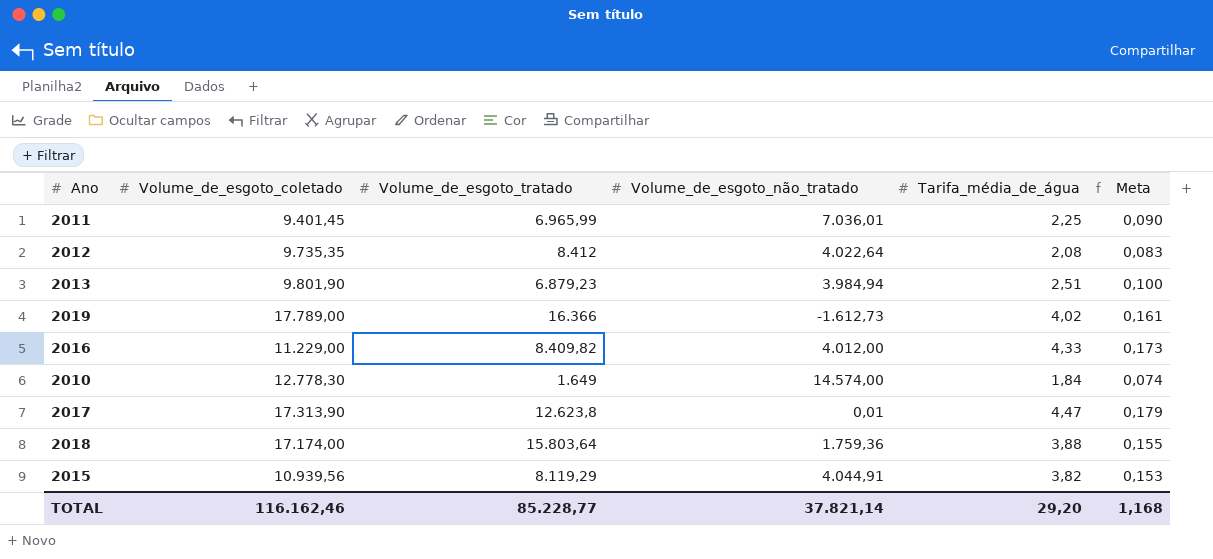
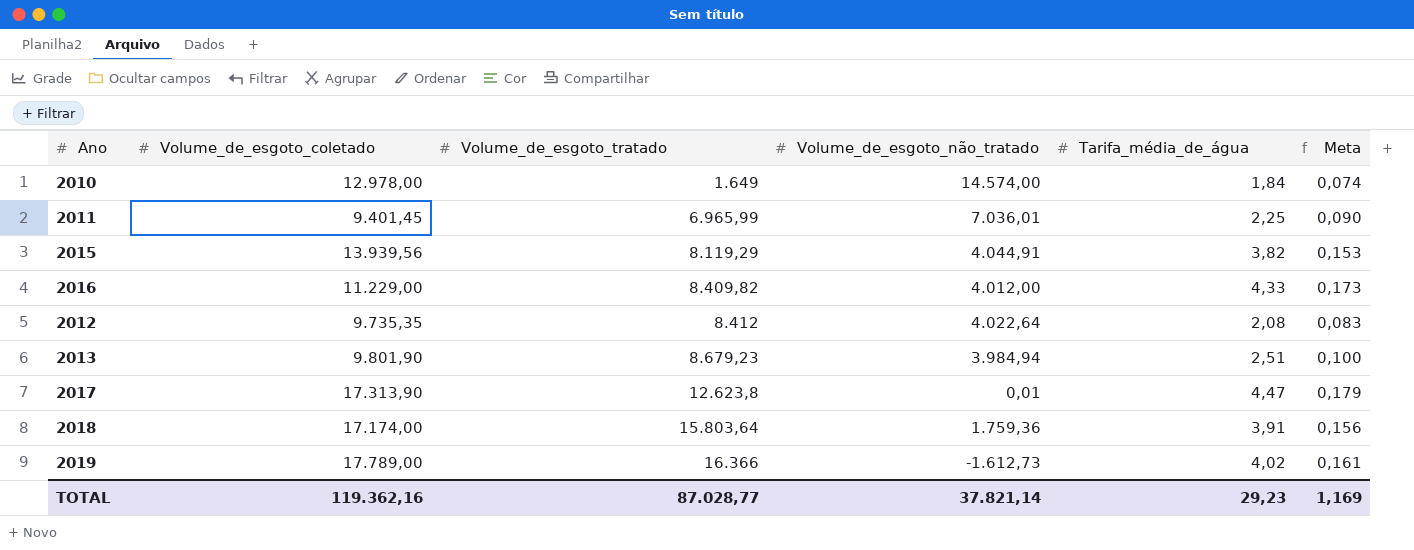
row order: none -> Volume_de_esgoto_tratado ascending
2010 | Volume_de_esgoto_coletado: 12.778,30 -> 12.978,00
2015 | Volume_de_esgoto_coletado: 10.939,56 -> 13.939,56
2013 | Volume_de_esgoto_tratado: 6.879,23 -> 8.679,23
2018 | Tarifa_média_de_água: 3,88 -> 3,91
2018 | Meta: 0,155 -> 0,156
TOTAL | Volume_de_esgoto_coletado: 116.162,46 -> 119.362,16
TOTAL | Volume_de_esgoto_tratado: 85.228,77 -> 87.028,77
TOTAL | Tarifa_média_de_água: 29,20 -> 29,23
TOTAL | Meta: 1,168 -> 1,169

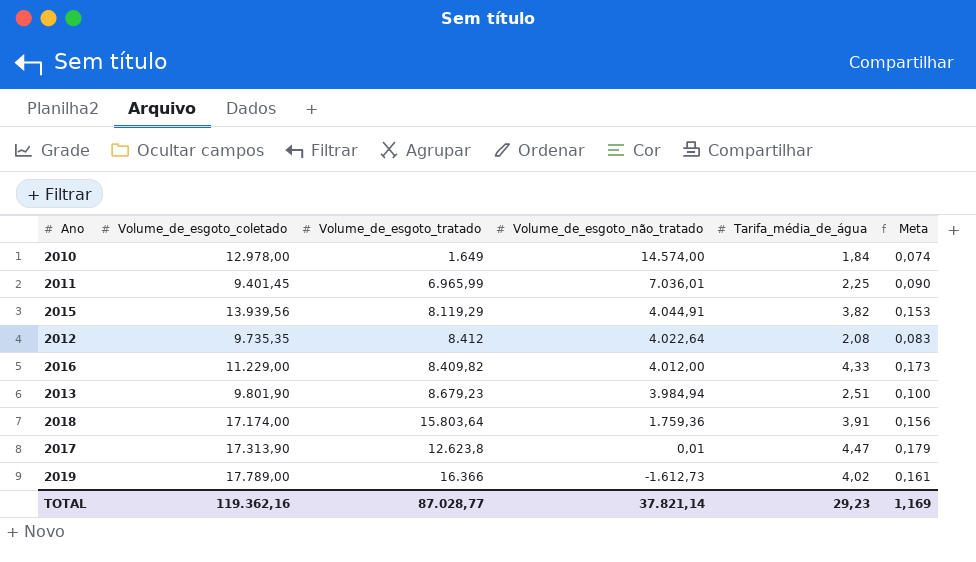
row order: Volume_de_esgoto_tratado ascending -> Volume_de_esgoto_não_tratado descending

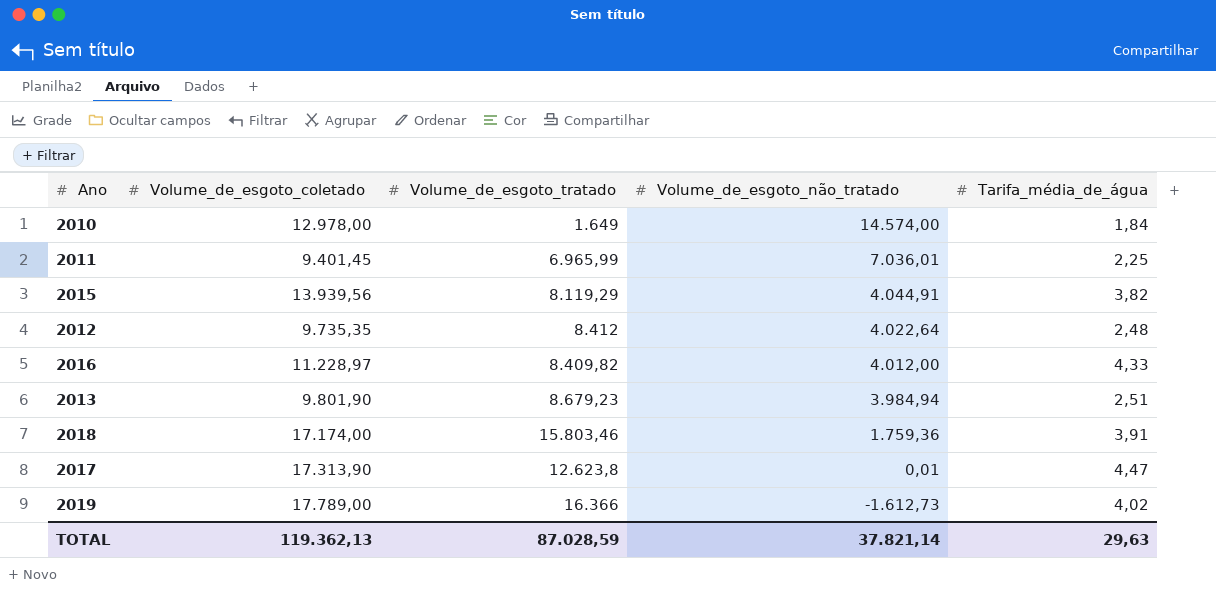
column Meta | formula: [Tarifa_média_de_água] * 0,04 -> none
2012 | Tarifa_média_de_água: 2,08 -> 2,48
2016 | Volume_de_esgoto_coletado: 11.229,00 -> 11.228,97
2018 | Volume_de_esgoto_tratado: 15.803,64 -> 15.803,46
TOTAL | Volume_de_esgoto_coletado: 119.362,16 -> 119.362,13
TOTAL | Volume_de_esgoto_tratado: 87.028,77 -> 87.028,59
TOTAL | Tarifa_média_de_água: 29,23 -> 29,63

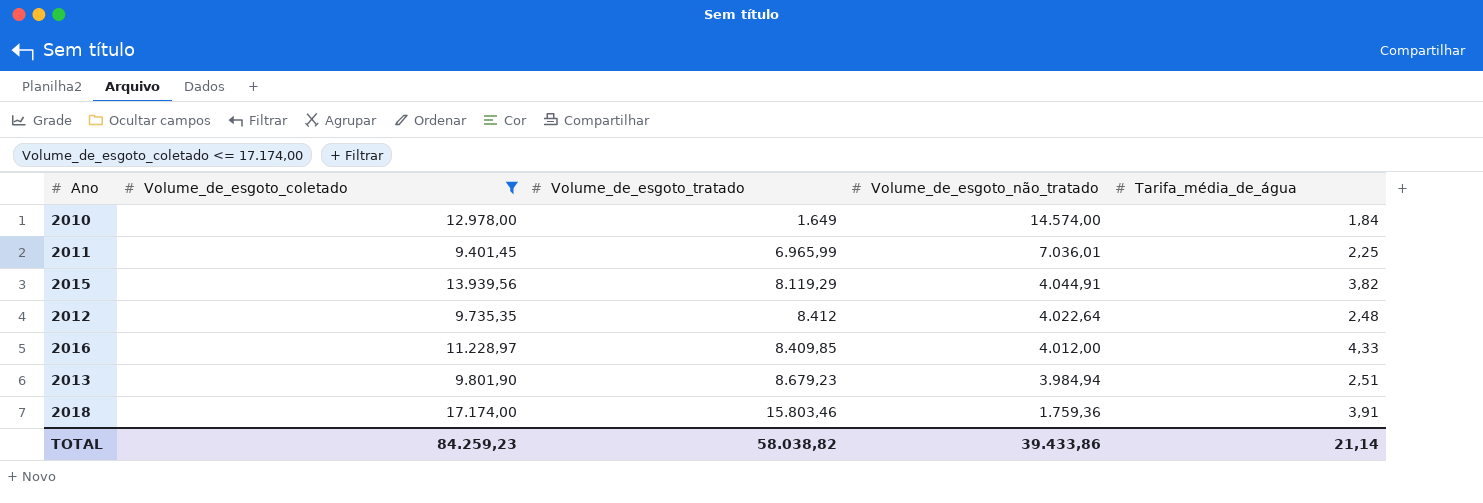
filter: none -> Volume_de_esgoto_coletado <= 17.174,00
2016 | Volume_de_esgoto_tratado: 8.409,82 -> 8.409,85
TOTAL | Volume_de_esgoto_coletado: 119.362,13 -> 84.259,23
TOTAL | Volume_de_esgoto_tratado: 87.028,59 -> 58.038,82
TOTAL | Volume_de_esgoto_não_tratado: 37.821,14 -> 39.433,86
TOTAL | Tarifa_média_de_água: 29,63 -> 21,14

